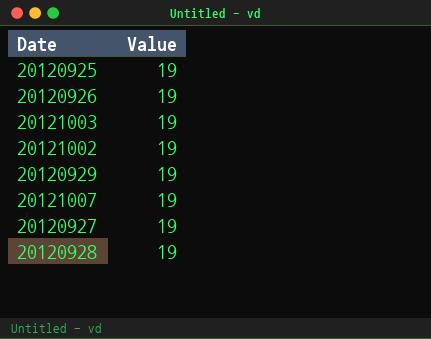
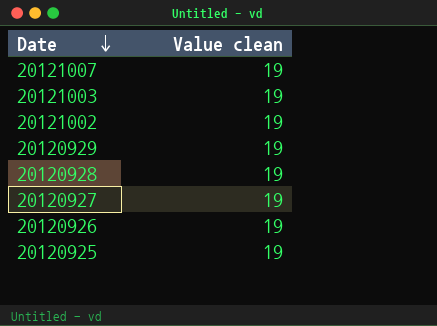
row order: none -> Date descending
column name: Value -> Value clean

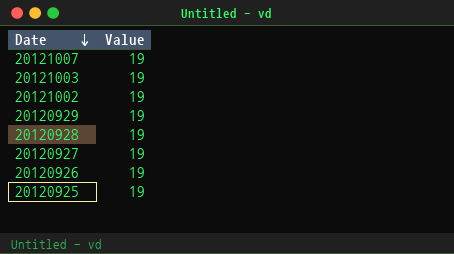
column name: Value clean -> Value

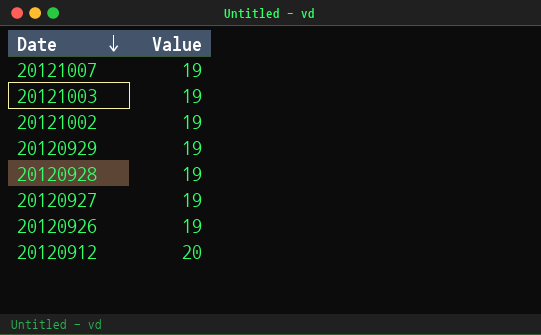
row 20120925: 19 -> none
row 20120912: none -> 20

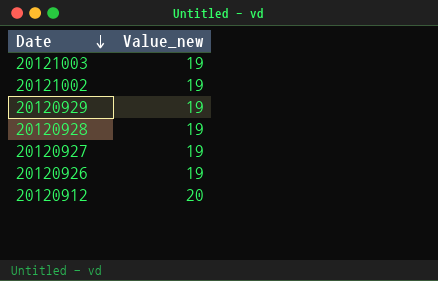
column name: Value -> Value_new
row 20121007: 19 -> none

